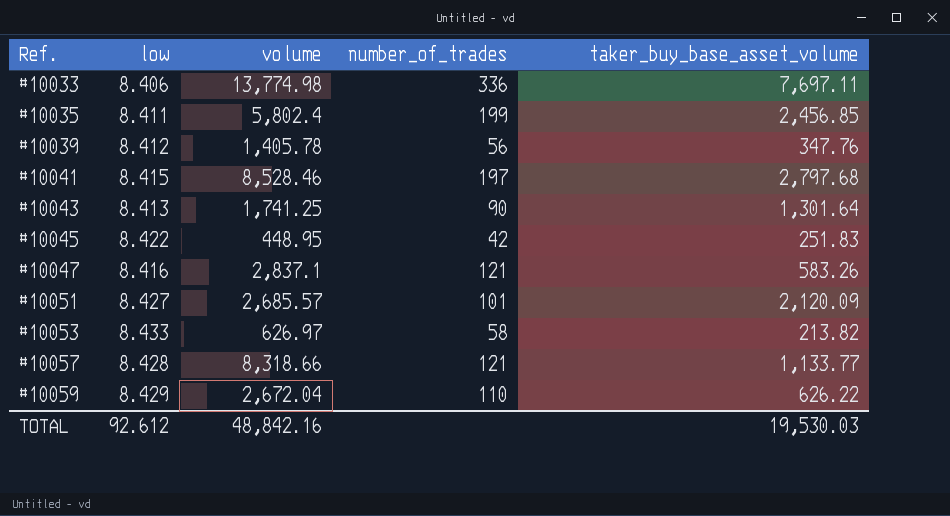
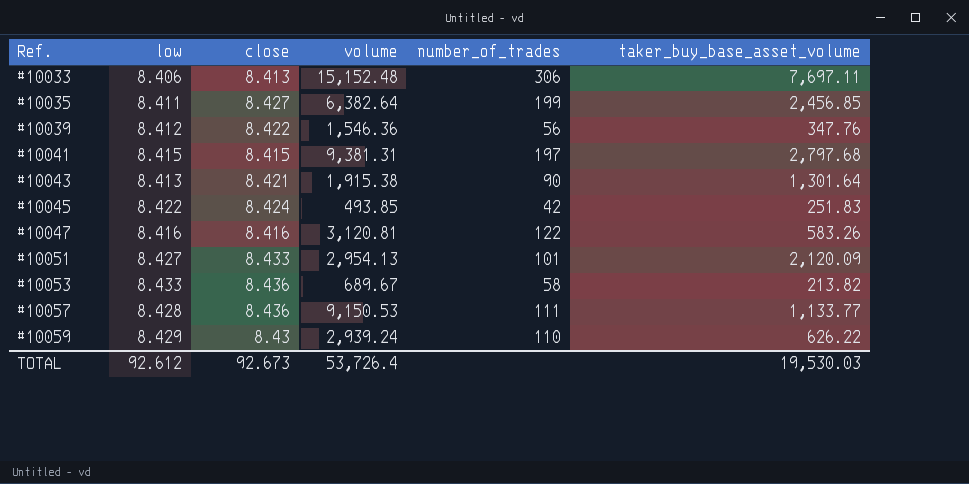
column close | position: none -> 3
#10033 | volume: 13,774.98 -> 15,152.48
#10033 | number_of_trades: 336 -> 306
#10035 | volume: 5,802.4 -> 6,382.64
#10039 | volume: 1,405.78 -> 1,546.36
#10041 | volume: 8,528.46 -> 9,381.31
#10043 | volume: 1,741.25 -> 1,915.38
#10045 | volume: 448.95 -> 493.85
#10047 | volume: 2,837.1 -> 3,120.81
#10047 | number_of_trades: 121 -> 122
#10051 | volume: 2,685.57 -> 2,954.13
#10053 | volume: 626.97 -> 689.67
#10057 | volume: 8,318.66 -> 9,150.53
#10057 | number_of_trades: 121 -> 111
#10059 | volume: 2,672.04 -> 2,939.24
TOTAL | volume: 48,842.16 -> 53,726.4

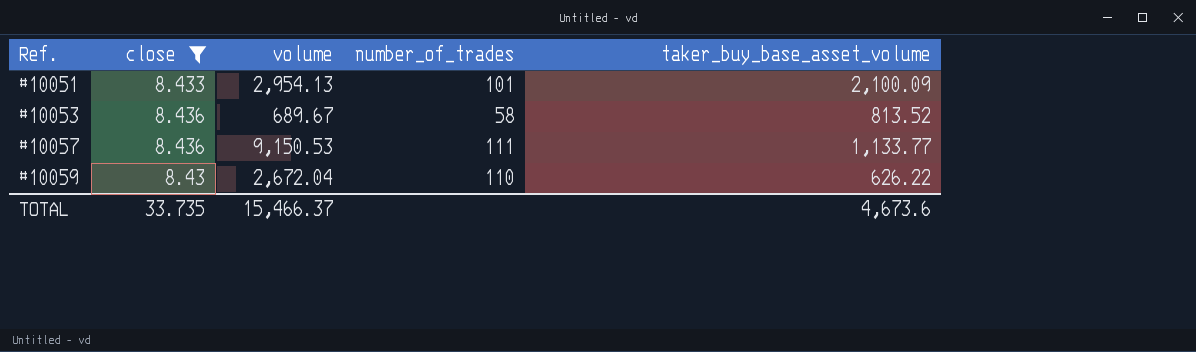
filter: none -> close >= 8.43
column low | position: 2 -> none
#10051 | taker_buy_base_asset_volume: 2,120.09 -> 2,100.09
#10053 | taker_buy_base_asset_volume: 213.82 -> 813.52
#10059 | volume: 2,939.24 -> 2,672.04
TOTAL | close: 92.673 -> 33.735
TOTAL | volume: 53,726.4 -> 15,466.37
TOTAL | taker_buy_base_asset_volume: 19,530.03 -> 4,673.6

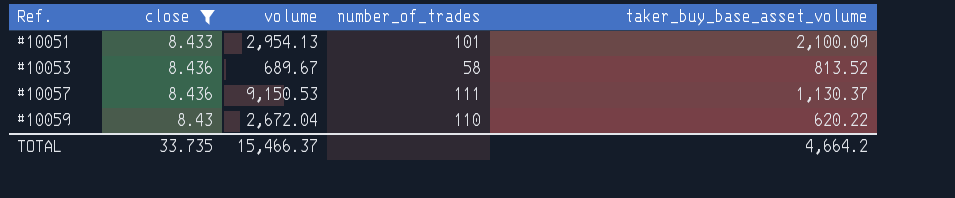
#10057 | taker_buy_base_asset_volume: 1,133.77 -> 1,130.37
#10059 | taker_buy_base_asset_volume: 626.22 -> 620.22
TOTAL | taker_buy_base_asset_volume: 4,673.6 -> 4,664.2

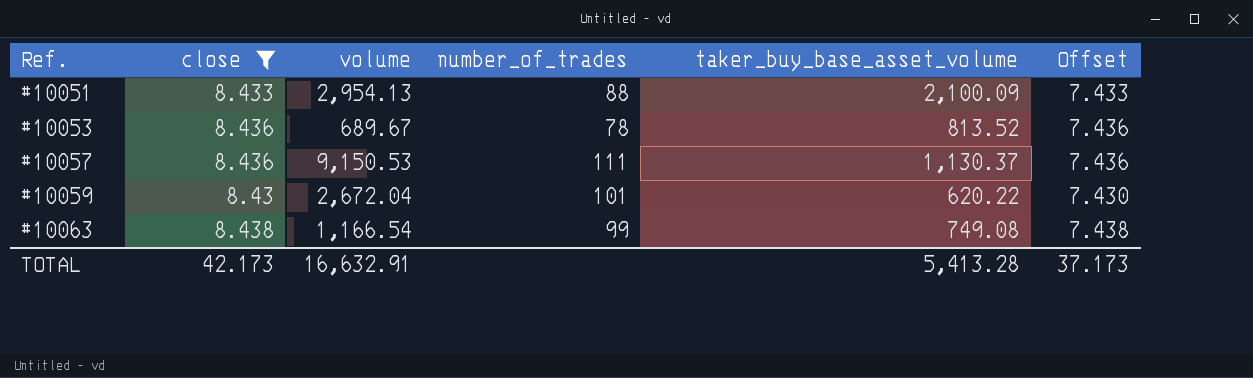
column Offset | formula: none -> [close] - 1
#10051 | number_of_trades: 101 -> 88
#10053 | number_of_trades: 58 -> 78
#10059 | number_of_trades: 110 -> 101
row #10063: none -> 8.438 | 1,166.54 | 99 | 749.08 | 7.438
TOTAL | close: 33.735 -> 42.173
TOTAL | volume: 15,466.37 -> 16,632.91
TOTAL | taker_buy_base_asset_volume: 4,664.2 -> 5,413.28

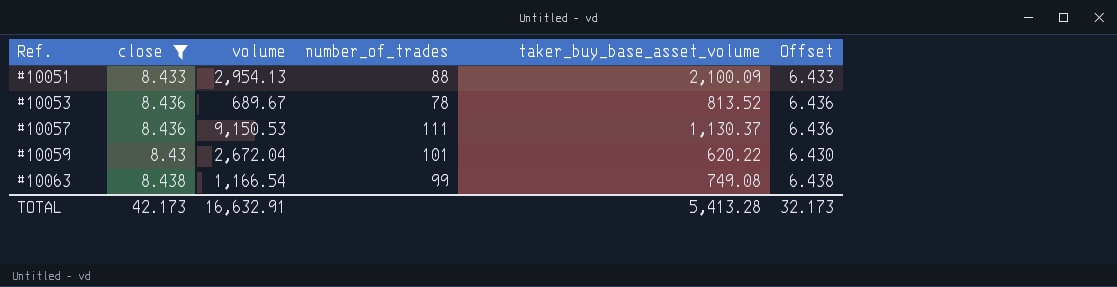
column Offset | formula: [close] - 1 -> [close] - 2
TOTAL | Offset: 37.173 -> 32.173

